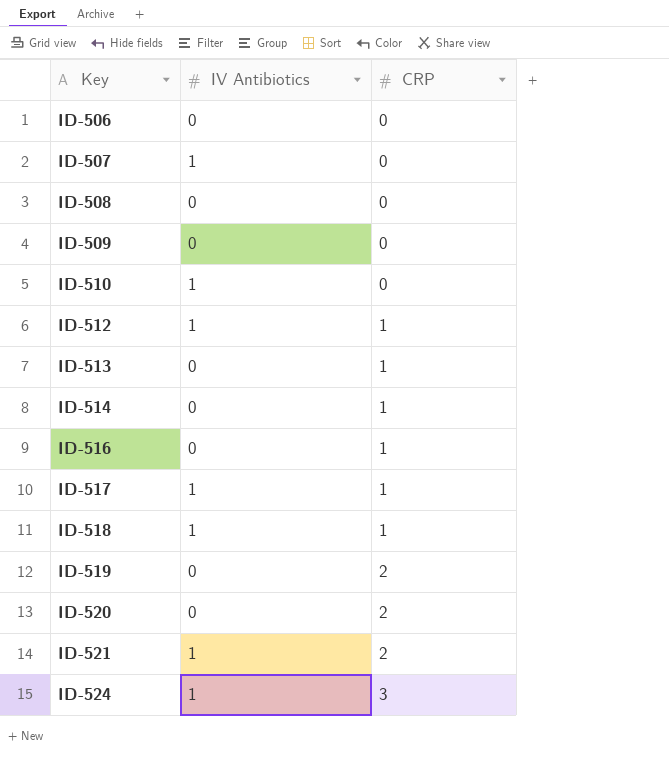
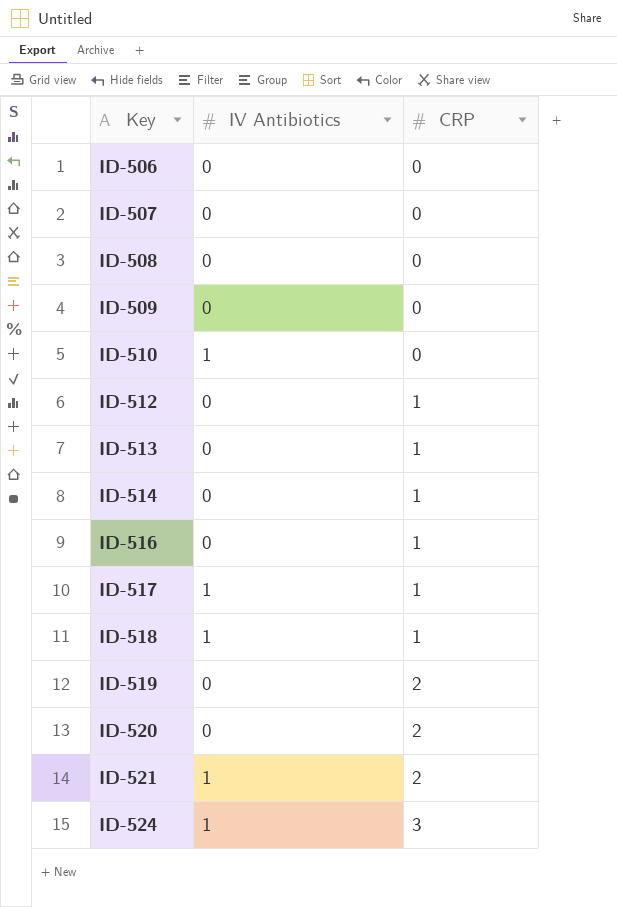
ID-507 | IV Antibiotics: 1 -> 0
ID-512 | IV Antibiotics: 1 -> 0

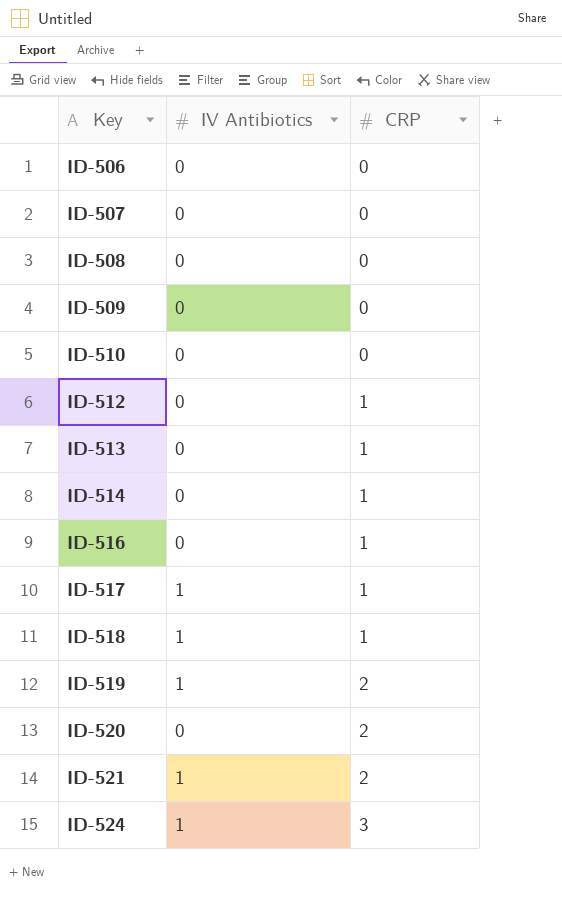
ID-510 | IV Antibiotics: 1 -> 0
ID-519 | IV Antibiotics: 0 -> 1

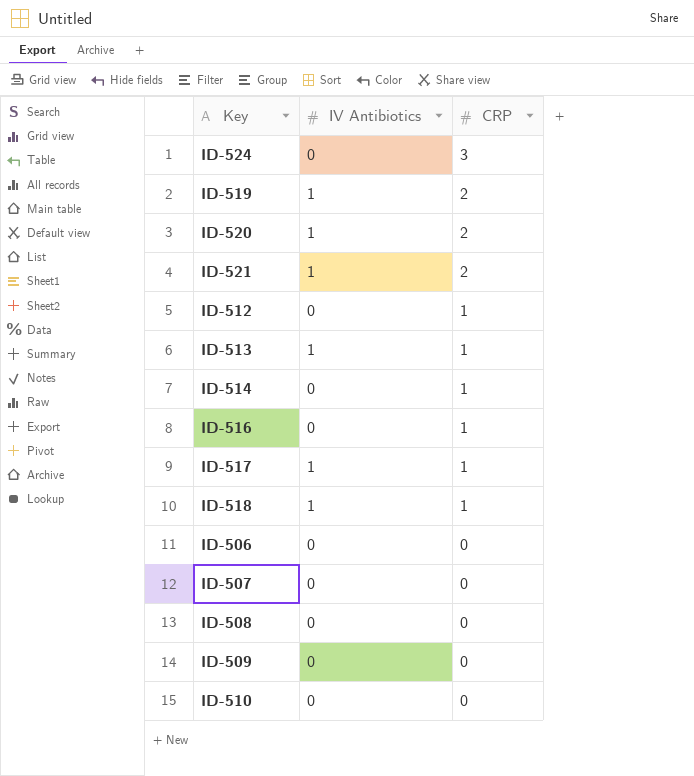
row order: Key ascending -> CRP descending
ID-524 | IV Antibiotics: 1 -> 0
ID-520 | IV Antibiotics: 0 -> 1
ID-513 | IV Antibiotics: 0 -> 1

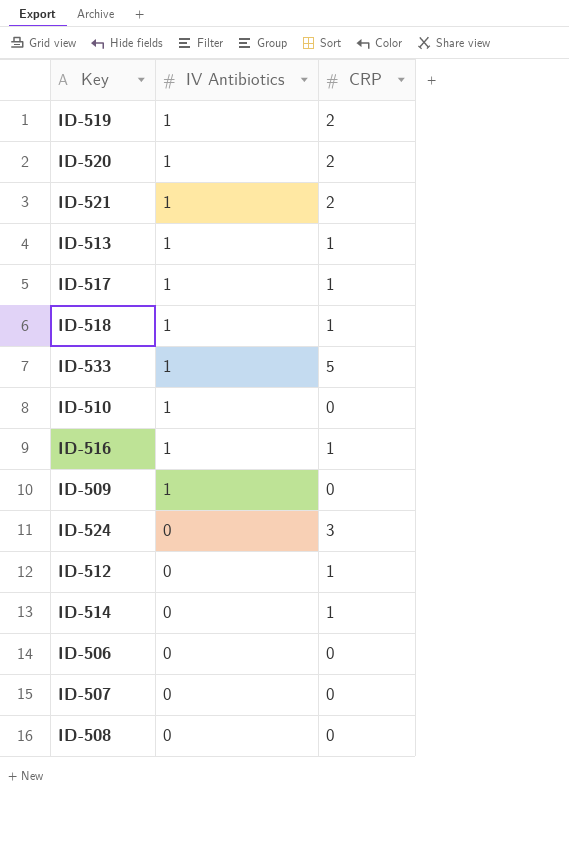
row order: CRP descending -> IV Antibiotics descending
row ID-533: none -> 1 | 5
ID-510 | IV Antibiotics: 0 -> 1
ID-516 | IV Antibiotics: 0 -> 1
ID-509 | IV Antibiotics: 0 -> 1

